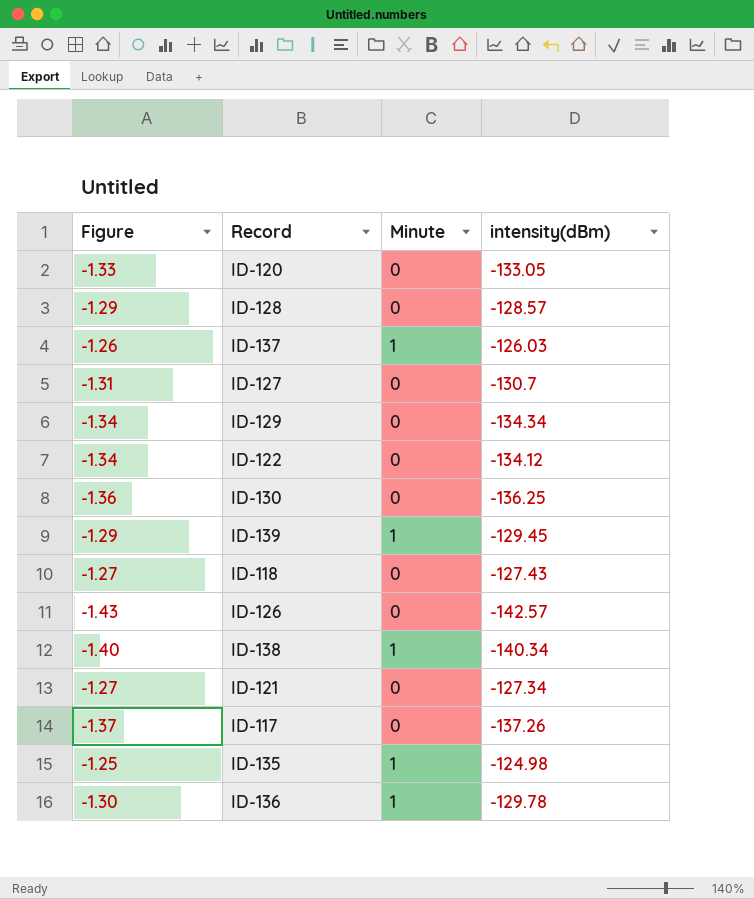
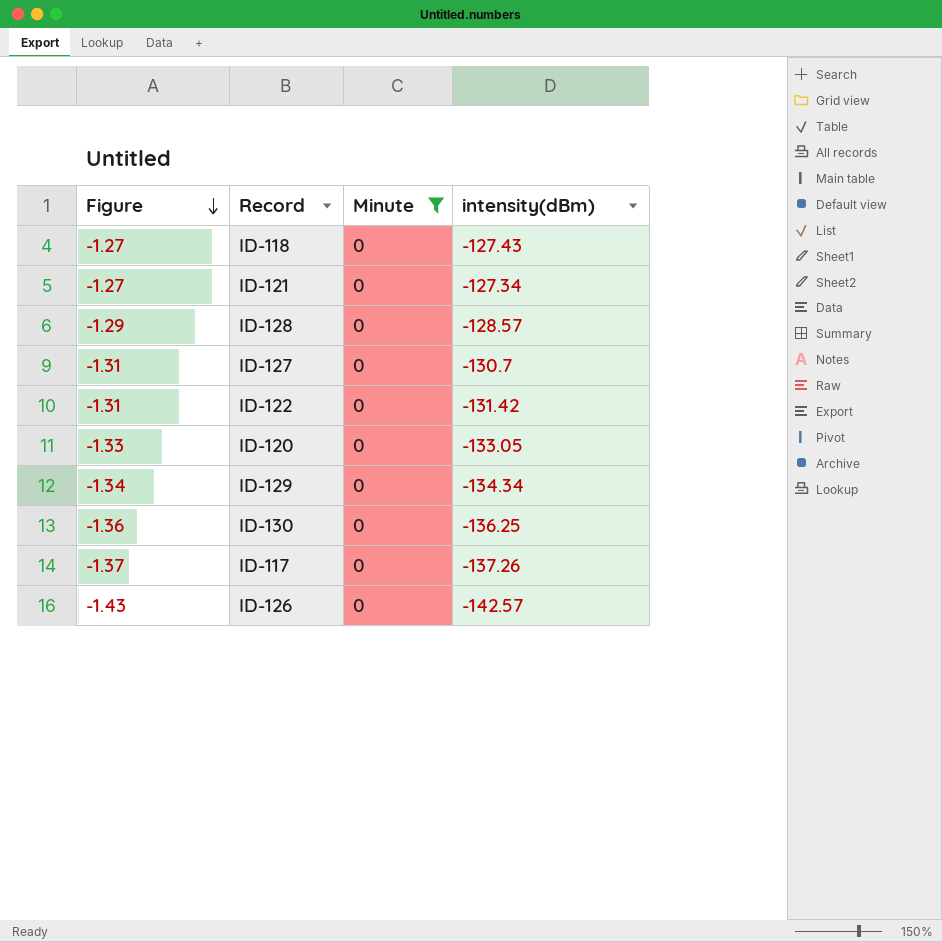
filter: none -> Minute = 0
row order: none -> Figure descending
ID-122 | Figure: -1.34 -> -1.31
ID-122 | intensity(dBm): -134.12 -> -131.42

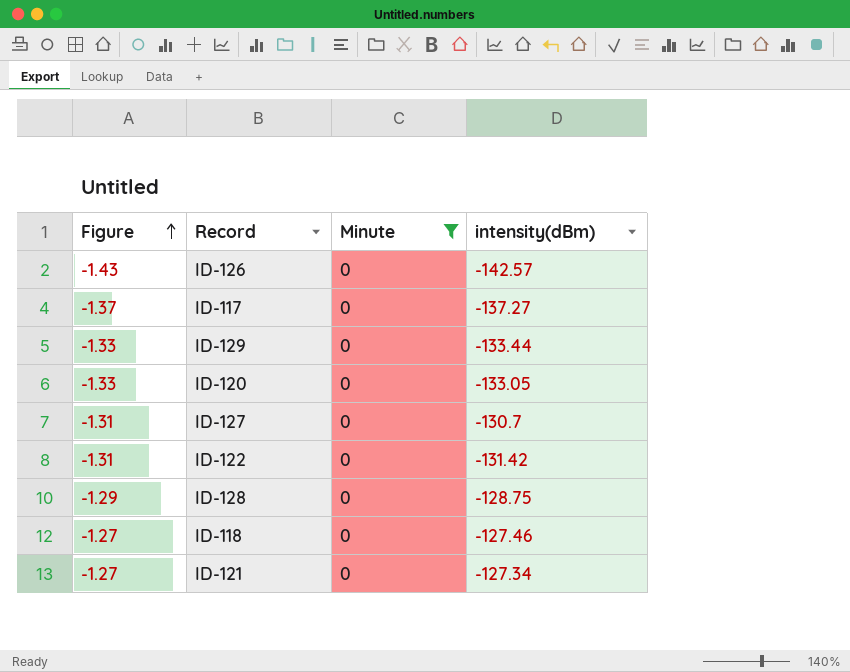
row order: Figure descending -> Figure ascending
row ID-130: -1.36 | 0 | -136.25 -> none
ID-117 | intensity(dBm): -137.26 -> -137.27
ID-129 | Figure: -1.34 -> -1.33
ID-129 | intensity(dBm): -134.34 -> -133.44
ID-128 | intensity(dBm): -128.57 -> -128.75
ID-118 | intensity(dBm): -127.43 -> -127.46

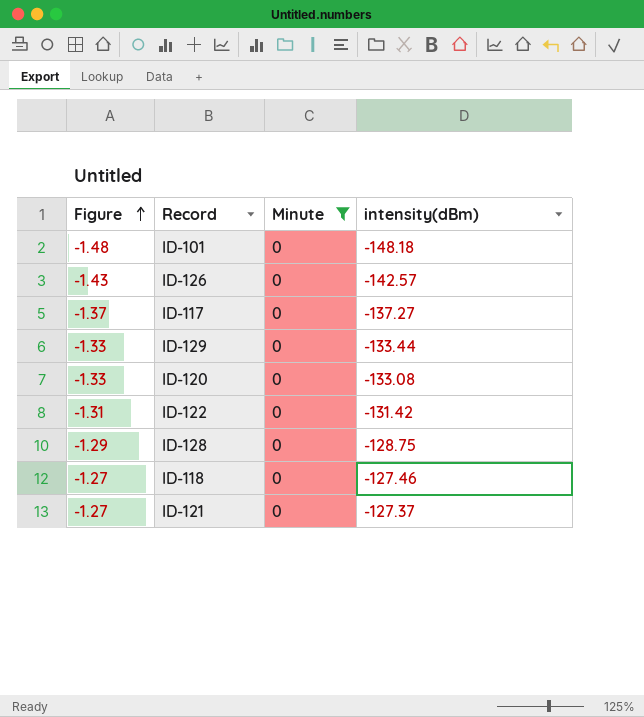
row ID-127: -1.31 | 0 | -130.7 -> none
row ID-101: none -> -1.48 | 0 | -148.18
ID-120 | intensity(dBm): -133.05 -> -133.08
ID-121 | intensity(dBm): -127.34 -> -127.37

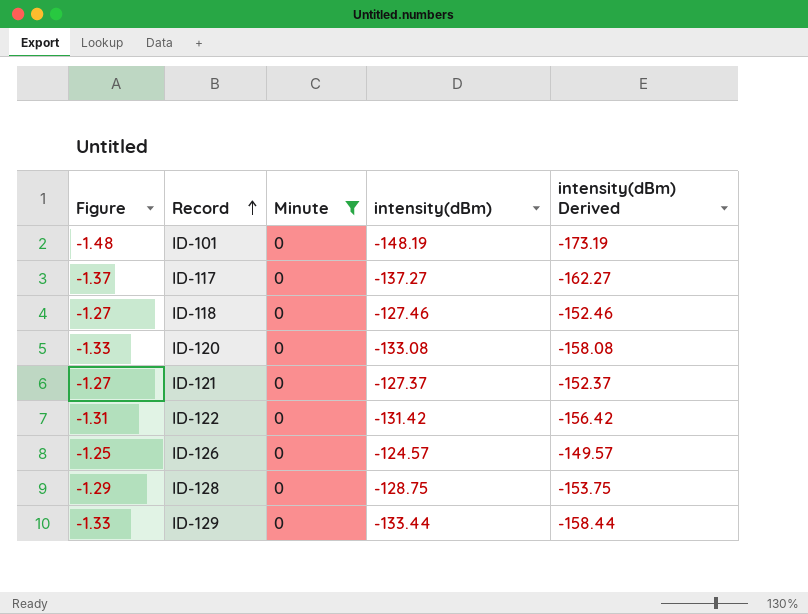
row order: Figure ascending -> Record ascending
column intensity(dBm) Derived | formula: none -> [intensity(dBm)] - 25
ID-101 | intensity(dBm): -148.18 -> -148.19
ID-126 | Figure: -1.43 -> -1.25
ID-126 | intensity(dBm): -142.57 -> -124.57

